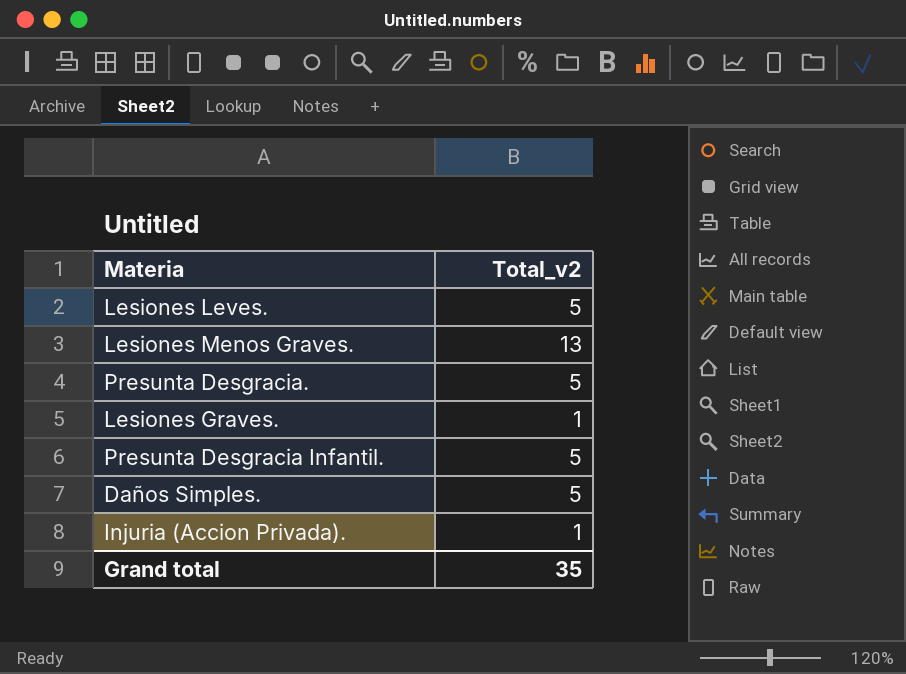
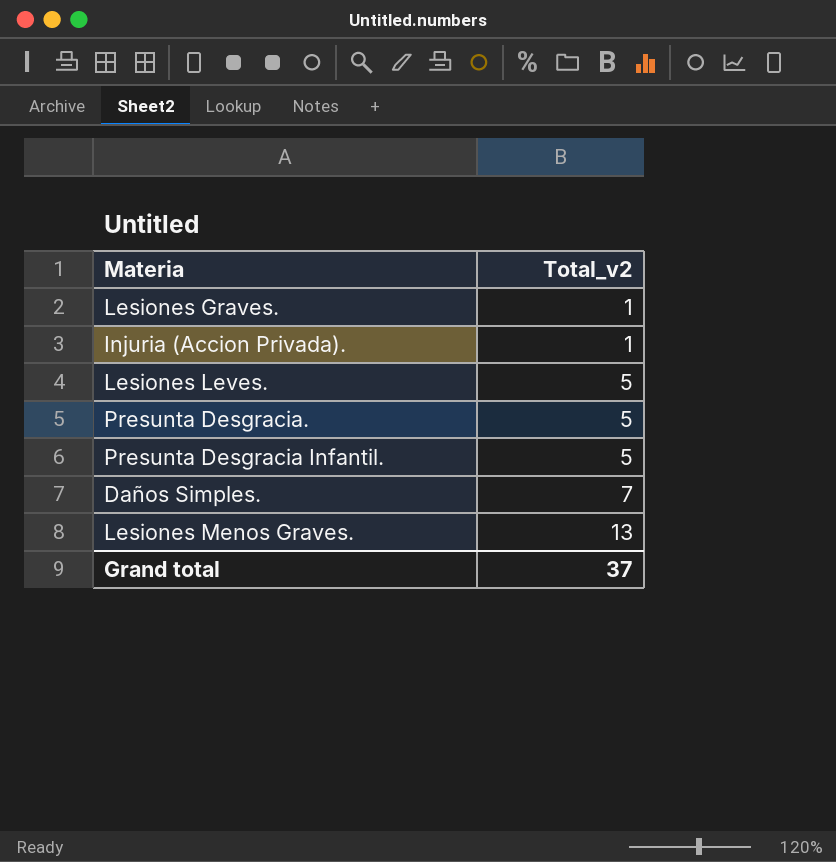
row order: none -> Total_v2 ascending
Daños Simples. | Total_v2: 5 -> 7
Grand total | Total_v2: 35 -> 37

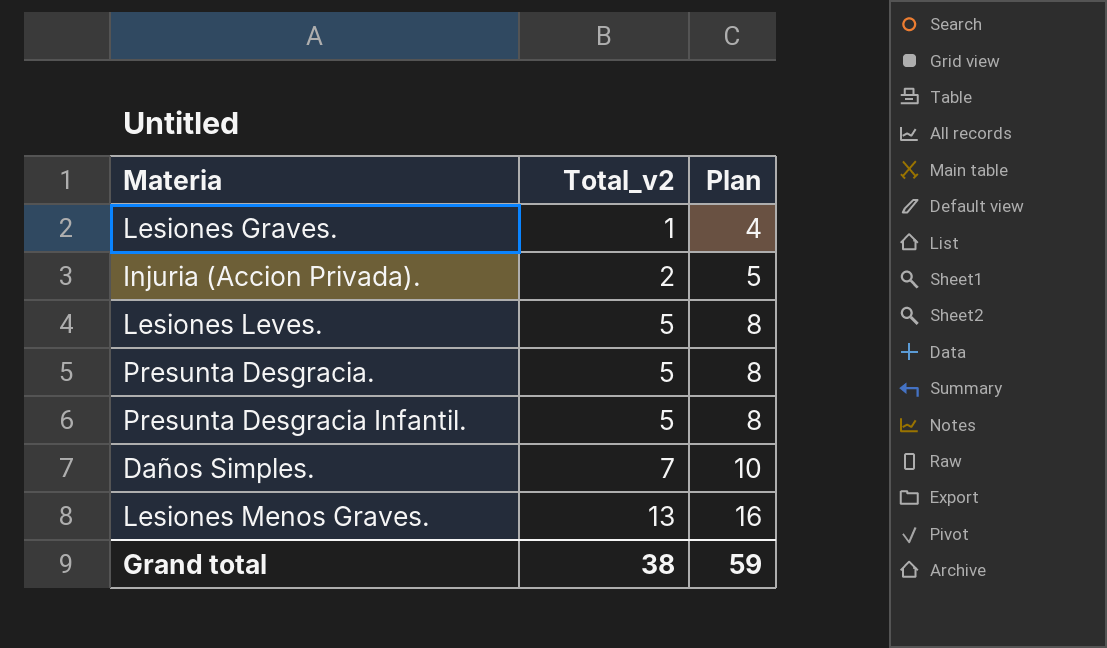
column Plan | formula: none -> [Total_v2] + 3
Injuria (Accion Privada). | Total_v2: 1 -> 2
Grand total | Total_v2: 37 -> 38

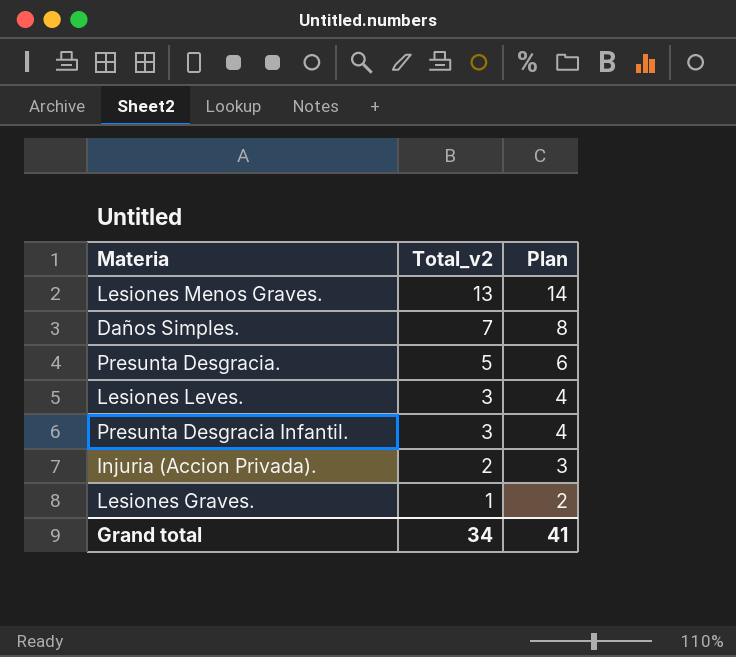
row order: Total_v2 ascending -> Total_v2 descending
column Plan | formula: [Total_v2] + 3 -> [Total_v2] + 1
Lesiones Leves. | Total_v2: 5 -> 3
Presunta Desgracia Infantil. | Total_v2: 5 -> 3
Grand total | Total_v2: 38 -> 34
Grand total | Plan: 59 -> 41

